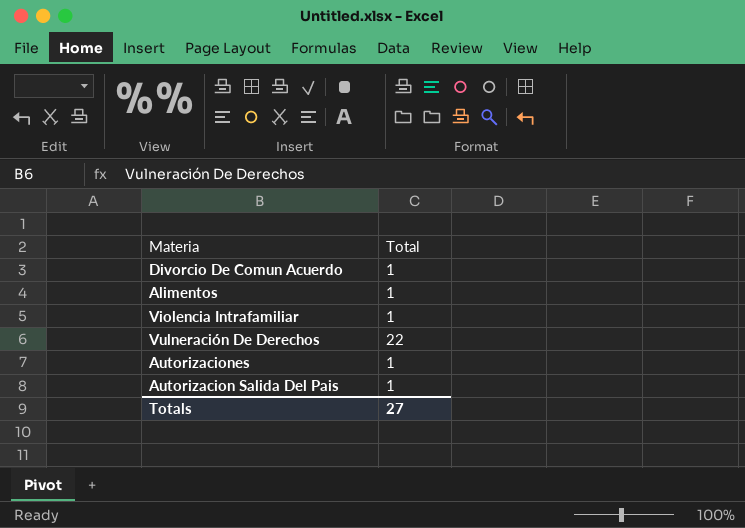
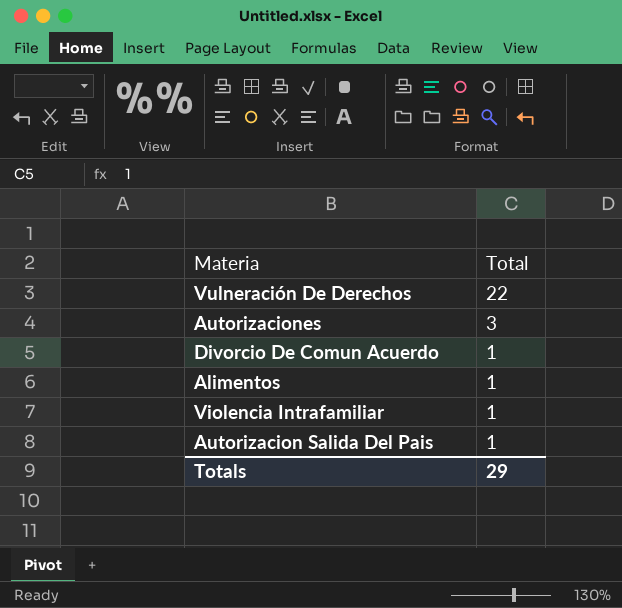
row order: none -> Total descending
Autorizaciones | Total: 1 -> 3
Totals | Total: 27 -> 29

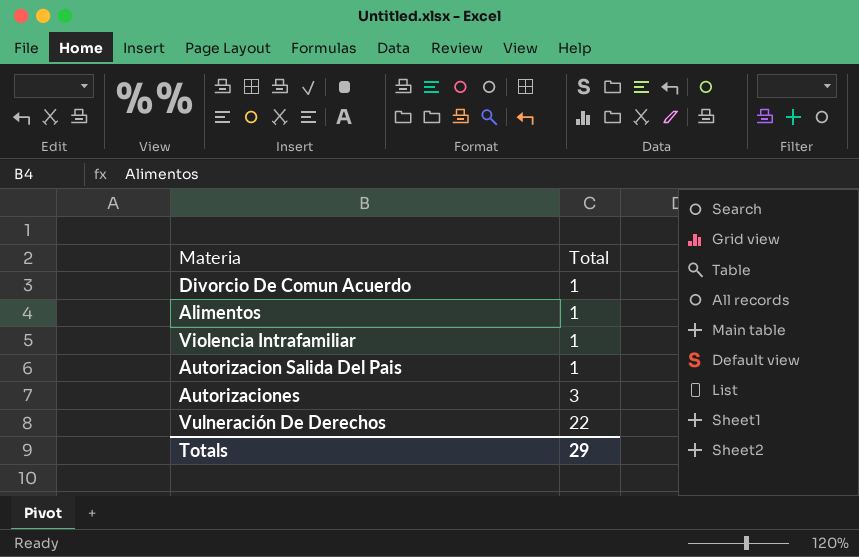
row order: Total descending -> Total ascending

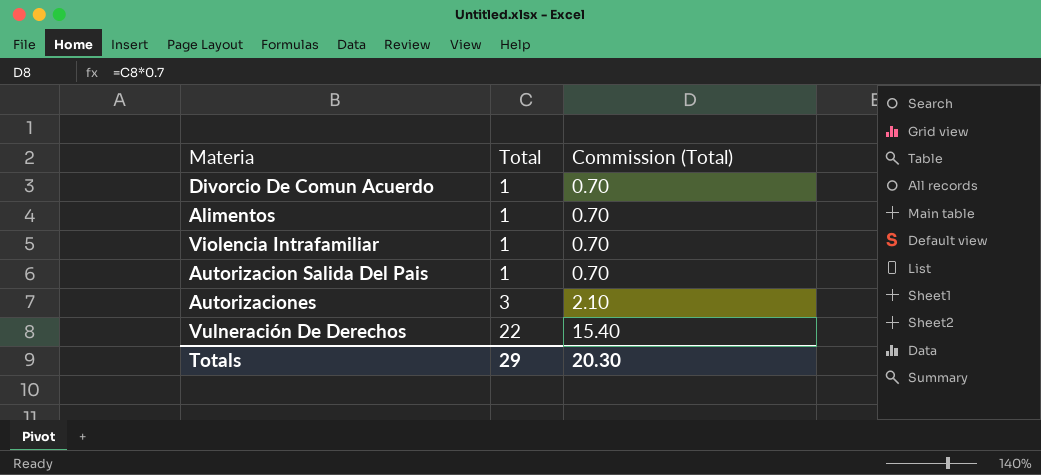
column Commission (Total) | formula: none -> [Total] * 0.7

